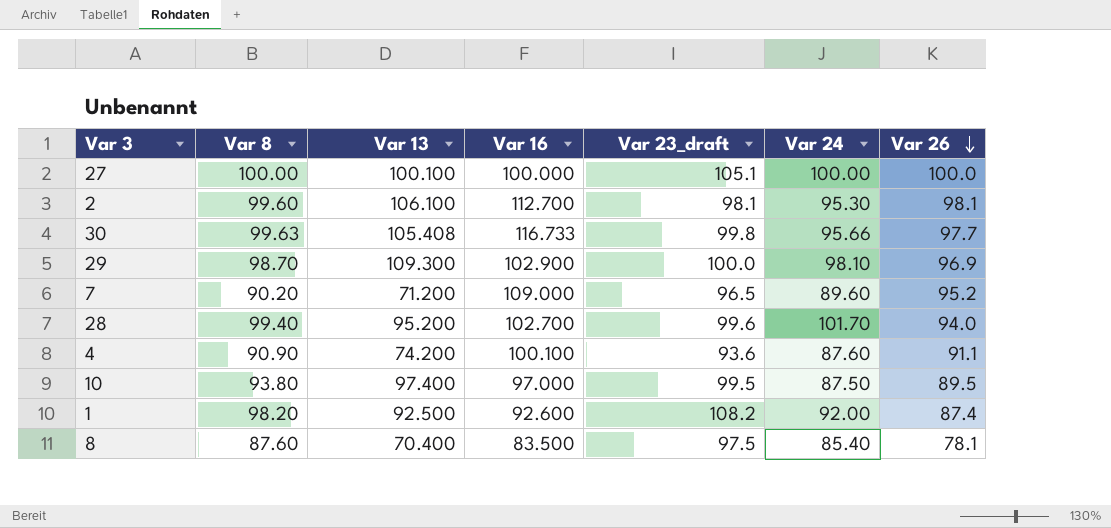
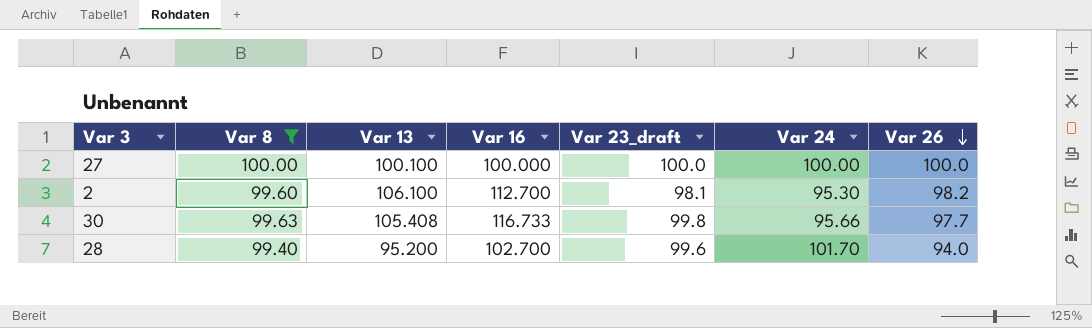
filter: none -> Var 8 >= 99.40
27 | Var 23_draft: 105.1 -> 100.0
2 | Var 26: 98.1 -> 98.2

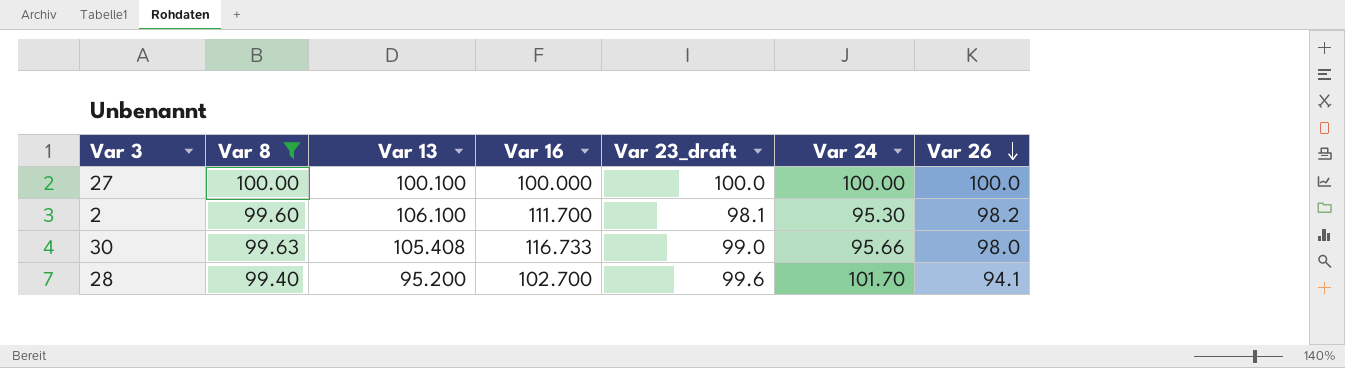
2 | Var 16: 112.700 -> 111.700
30 | Var 23_draft: 99.8 -> 99.0
30 | Var 26: 97.7 -> 98.0
28 | Var 26: 94.0 -> 94.1

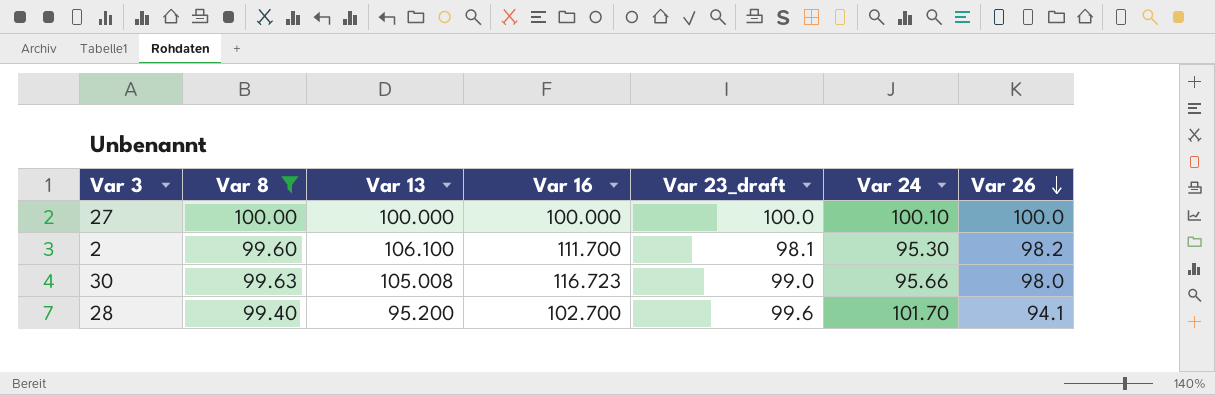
27 | Var 13: 100.100 -> 100.000
27 | Var 24: 100.00 -> 100.10
30 | Var 13: 105.408 -> 105.008
30 | Var 16: 116.733 -> 116.723

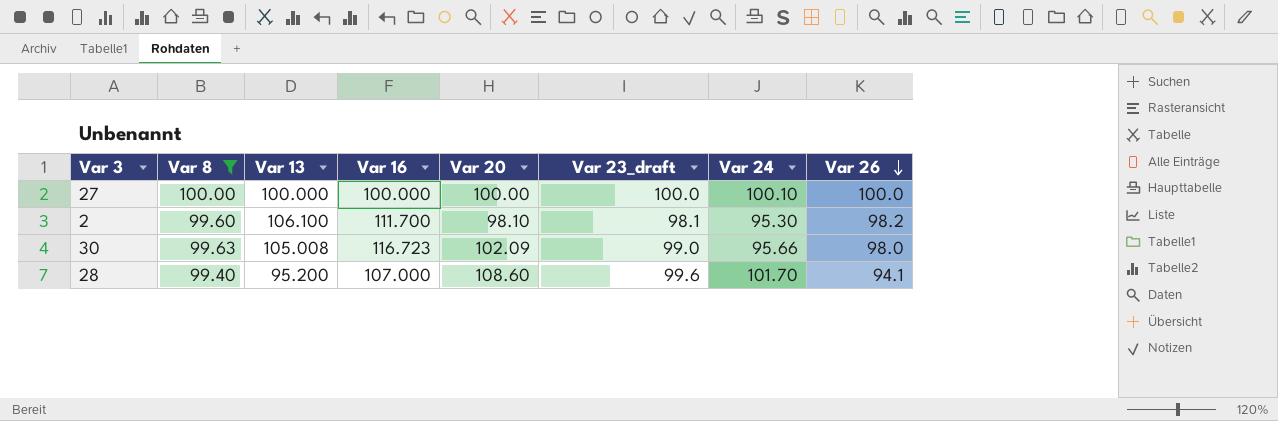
column Var 20 | position: none -> 5
28 | Var 16: 102.700 -> 107.000

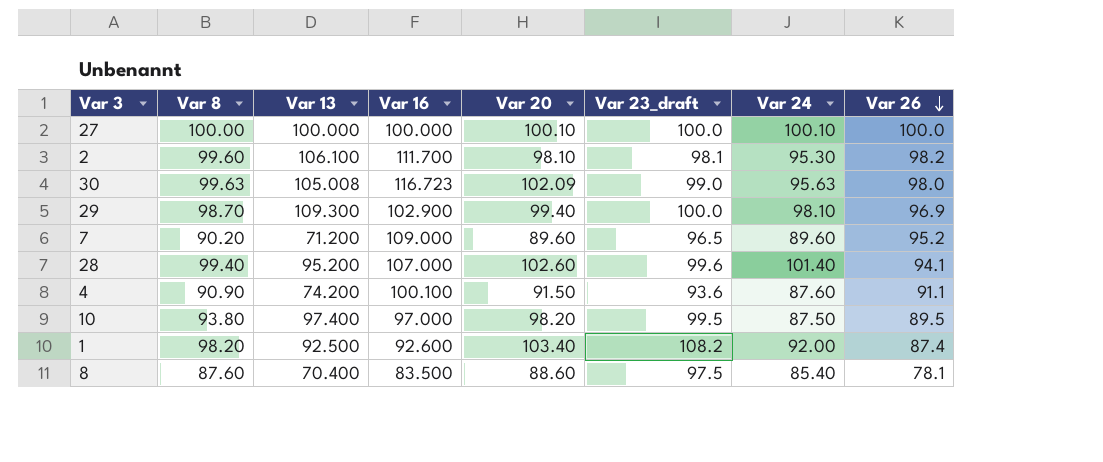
filter: Var 8 >= 99.40 -> none
27 | Var 20: 100.00 -> 100.10
30 | Var 24: 95.66 -> 95.63
28 | Var 20: 108.60 -> 102.60
28 | Var 24: 101.70 -> 101.40

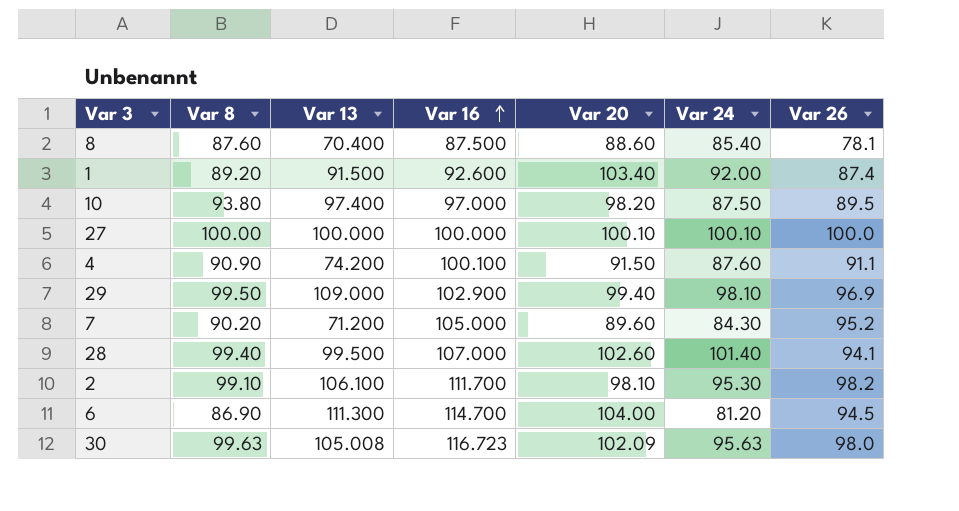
row order: Var 26 descending -> Var 16 ascending
column Var 23_draft | position: 6 -> none
8 | Var 16: 83.500 -> 87.500
1 | Var 8: 98.20 -> 89.20
1 | Var 13: 92.500 -> 91.500
29 | Var 8: 98.70 -> 99.50
29 | Var 13: 109.300 -> 109.000
7 | Var 16: 109.000 -> 105.000
7 | Var 24: 89.60 -> 84.30
28 | Var 13: 95.200 -> 99.500
2 | Var 8: 99.60 -> 99.10
row 6: none -> 86.90 | 111.300 | 114.700 | 104.00 | 81.20 | 94.5

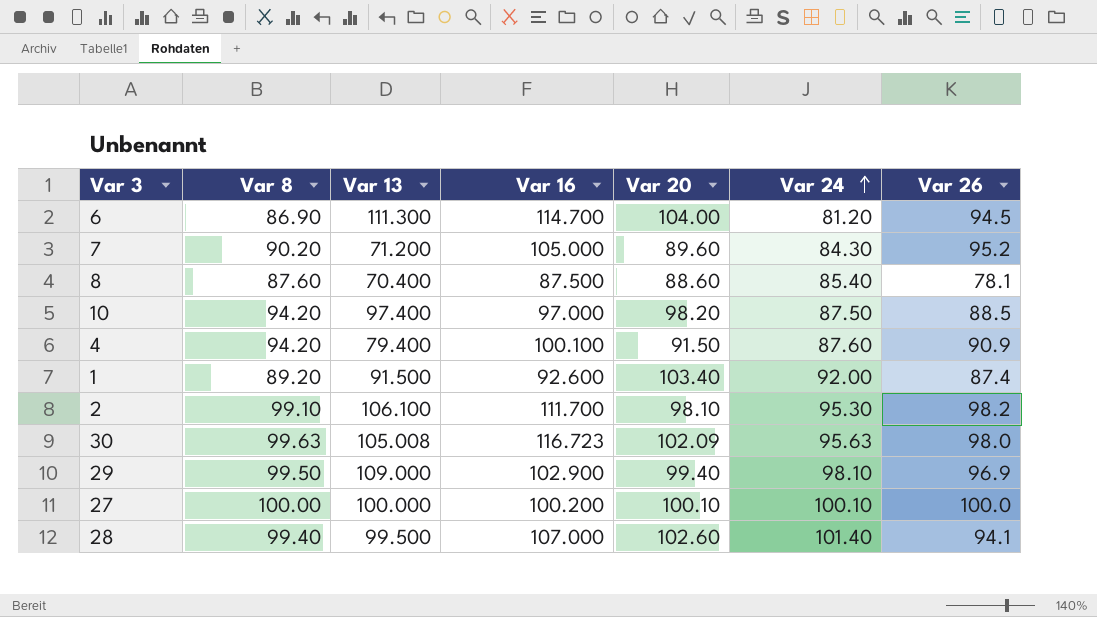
row order: Var 16 ascending -> Var 24 ascending
10 | Var 8: 93.80 -> 94.20
10 | Var 26: 89.5 -> 88.5
4 | Var 8: 90.90 -> 94.20
4 | Var 13: 74.200 -> 79.400
4 | Var 26: 91.1 -> 90.9
27 | Var 16: 100.000 -> 100.200

